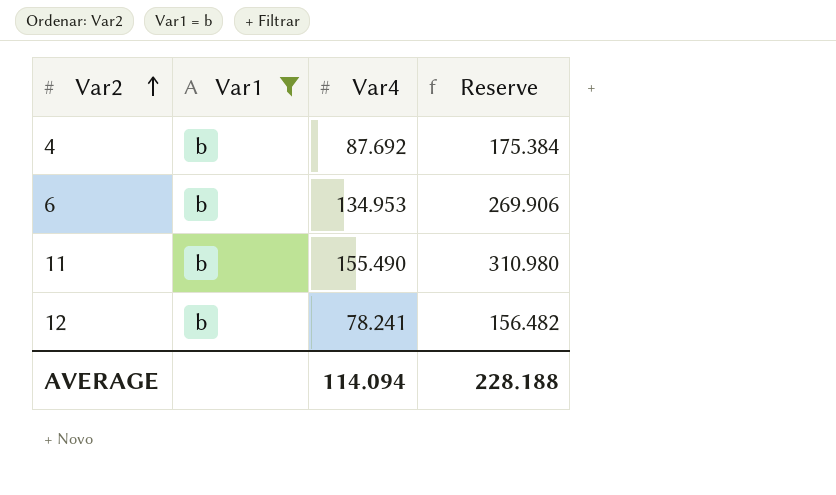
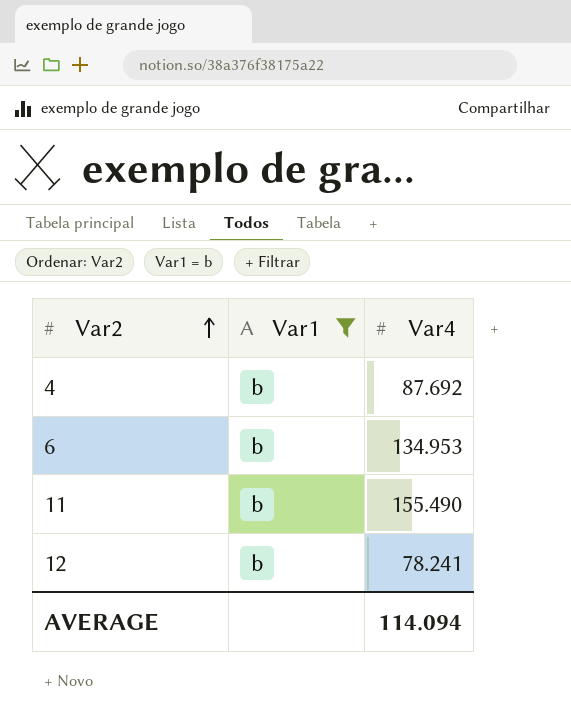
column Reserve | formula: [Var4] * 2 -> none

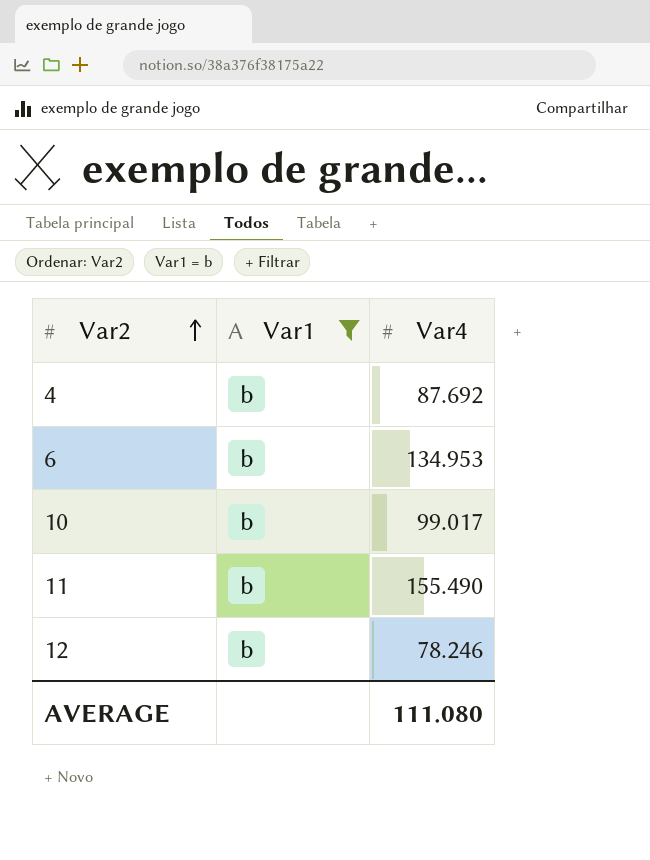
row 10: none -> b | 99.017
12 | Var4: 78.241 -> 78.246
AVERAGE | Var4: 114.094 -> 111.080

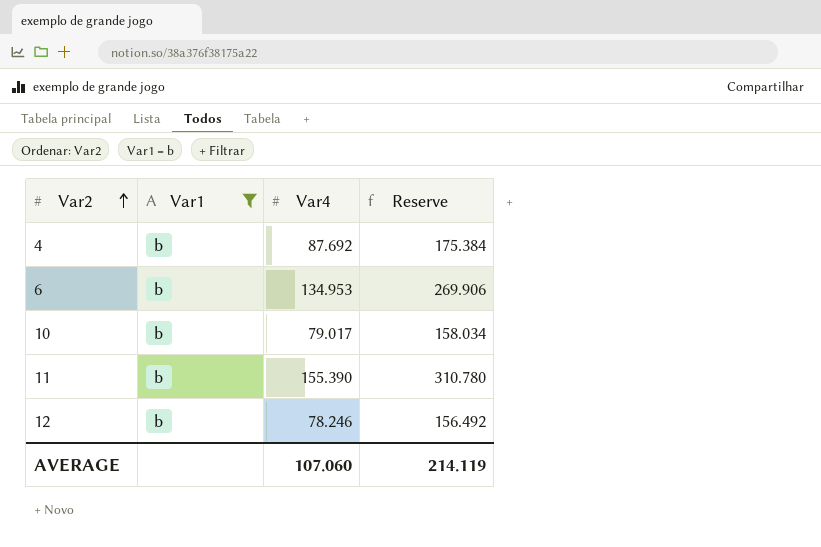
column Reserve | formula: none -> [Var4] * 2
10 | Var4: 99.017 -> 79.017
11 | Var4: 155.490 -> 155.390
AVERAGE | Var4: 111.080 -> 107.060

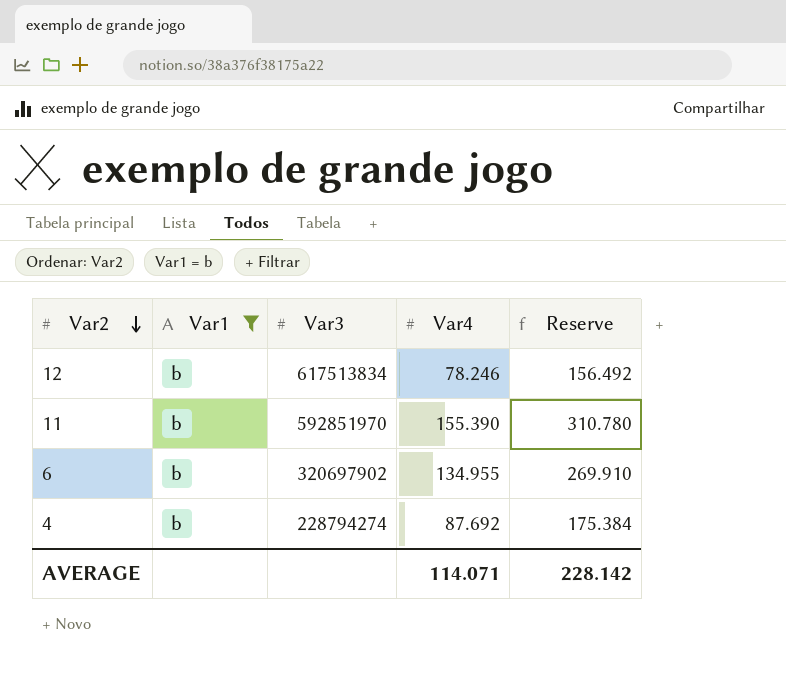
row order: Var2 ascending -> Var2 descending
column Var3 | position: none -> 3
row 10: b | 79.017 | 158.034 -> none
6 | Var4: 134.953 -> 134.955
6 | Reserve: 269.906 -> 269.910
AVERAGE | Var4: 107.060 -> 114.071
AVERAGE | Reserve: 214.119 -> 228.142

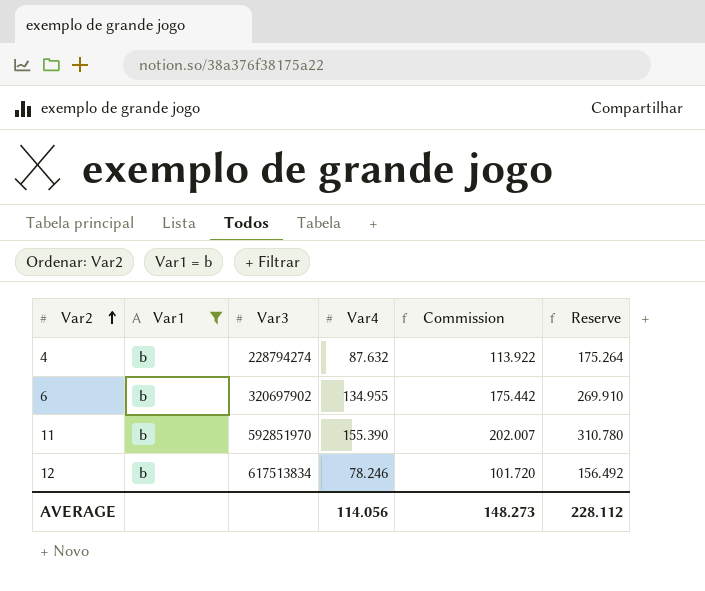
row order: Var2 descending -> Var2 ascending
column Commission | formula: none -> [Var4] * 1.3
4 | Var4: 87.692 -> 87.632
4 | Reserve: 175.384 -> 175.264
AVERAGE | Var4: 114.071 -> 114.056
AVERAGE | Reserve: 228.142 -> 228.112

